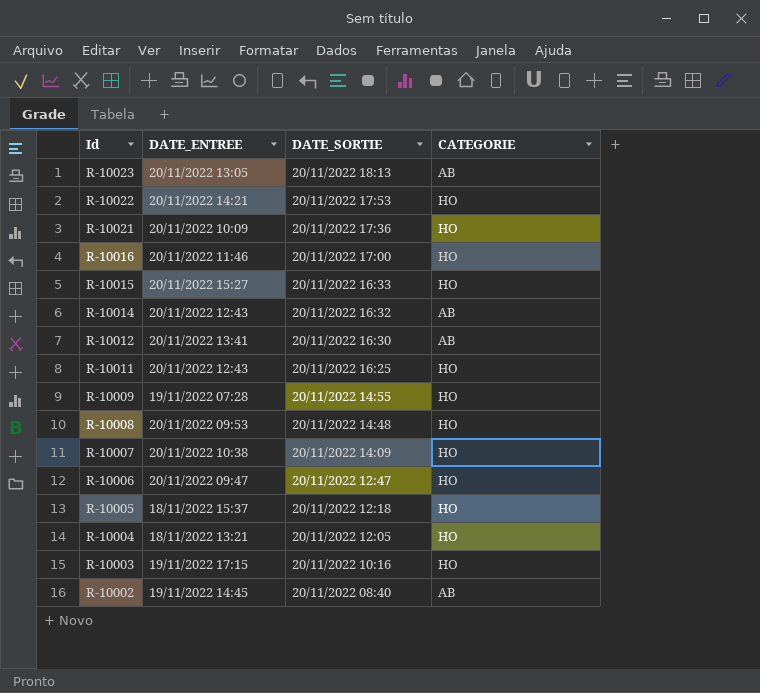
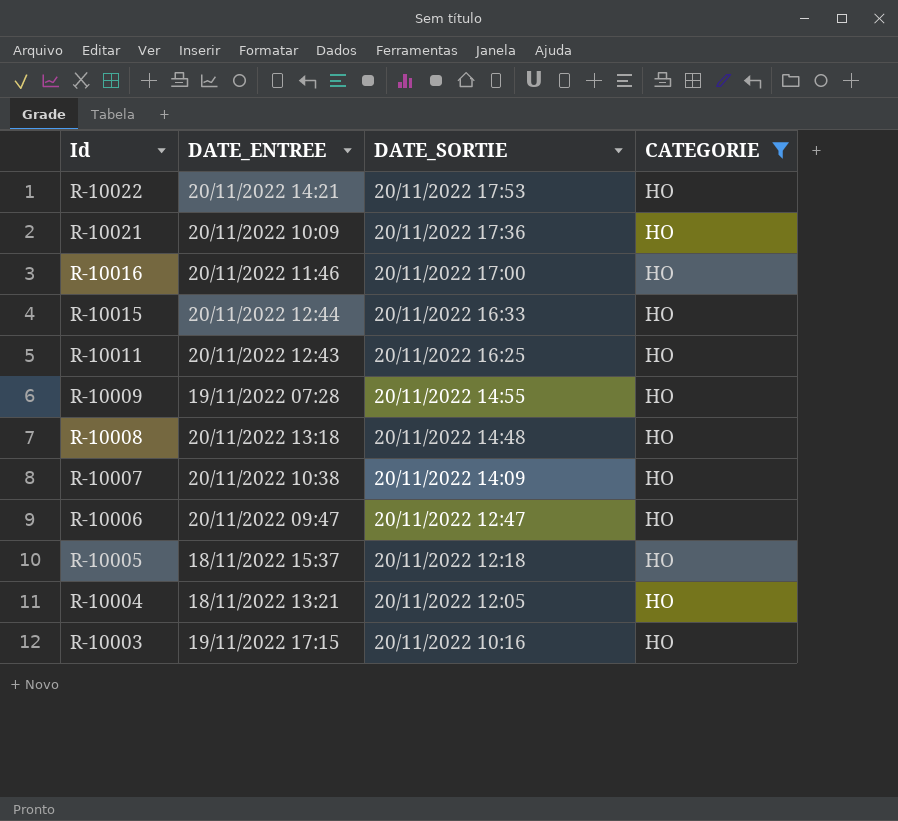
filter: none -> CATEGORIE = HO
R-10015 | DATE_ENTREE: 20/11/2022 15:27 -> 20/11/2022 12:44
R-10008 | DATE_ENTREE: 20/11/2022 09:53 -> 20/11/2022 13:18

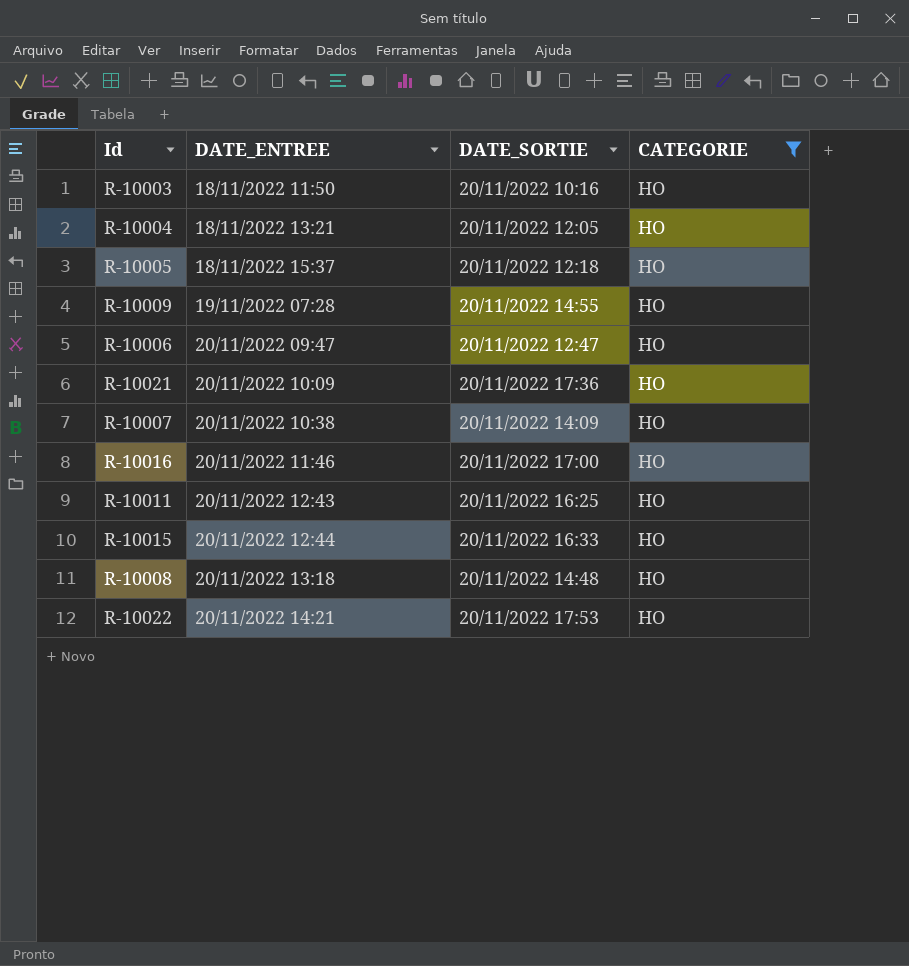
row order: Id descending -> DATE_ENTREE ascending
R-10003 | DATE_ENTREE: 19/11/2022 17:15 -> 18/11/2022 11:50

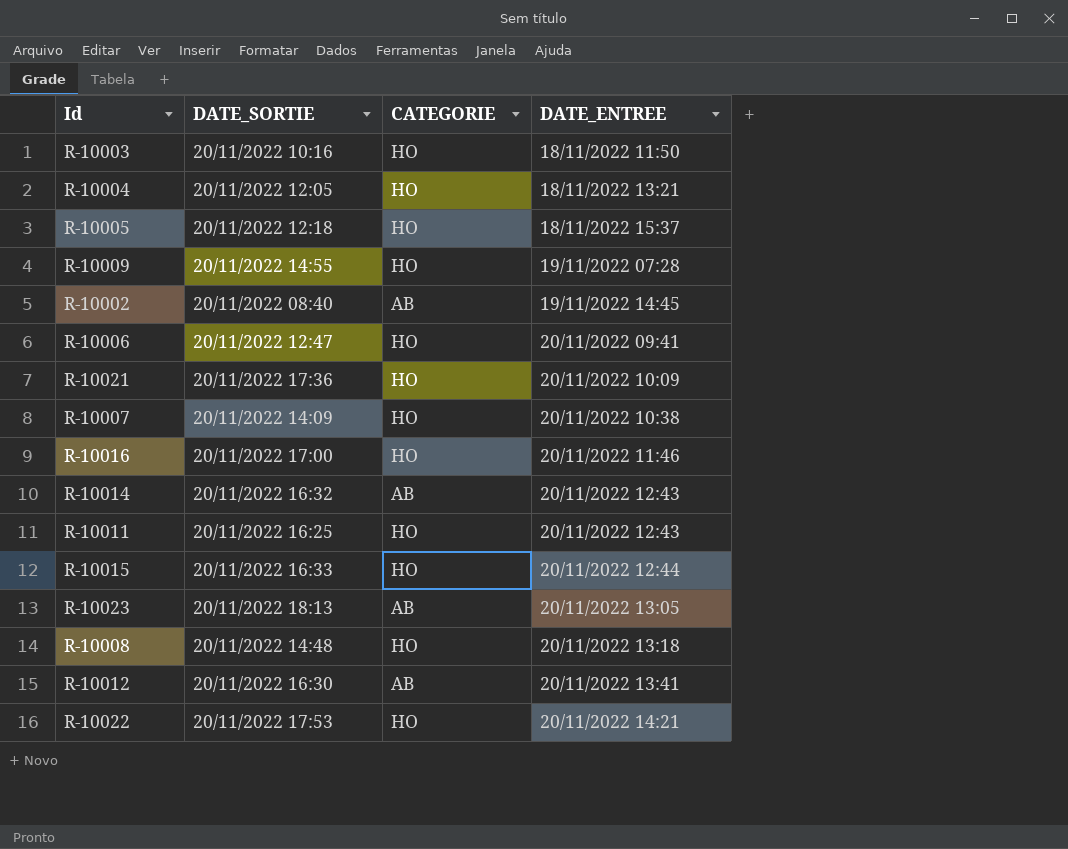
filter: CATEGORIE = HO -> none
column DATE_ENTREE | position: 2 -> 4
R-10006 | DATE_ENTREE: 20/11/2022 09:47 -> 20/11/2022 09:41

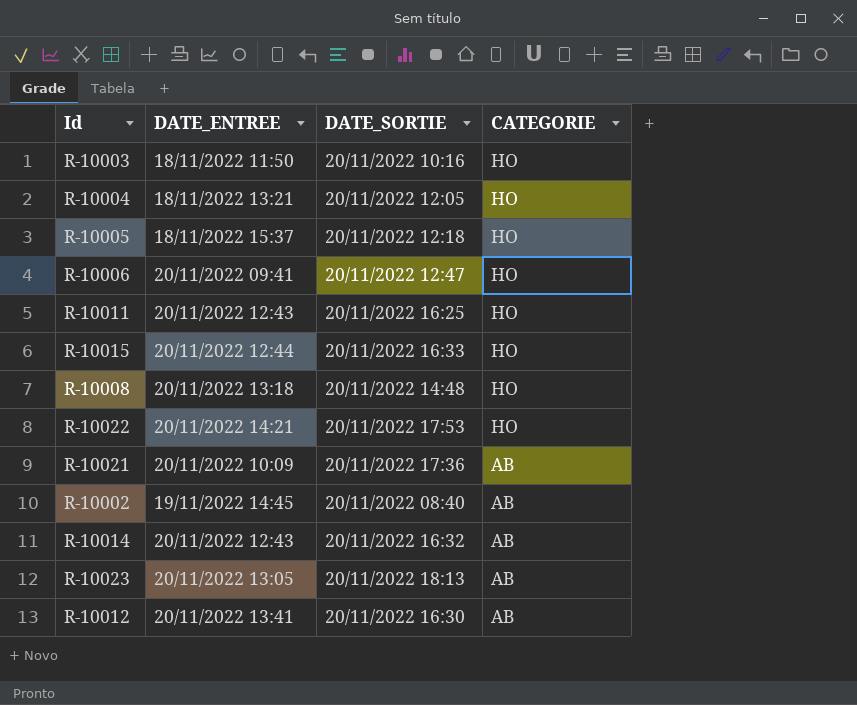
row order: DATE_ENTREE ascending -> CATEGORIE descending
column DATE_ENTREE | position: 4 -> 2
row R-10009: 20/11/2022 14:55 | HO | 19/11/2022 07:28 -> none
row R-10007: 20/11/2022 14:09 | HO | 20/11/2022 10:38 -> none
row R-10016: 20/11/2022 17:00 | HO | 20/11/2022 11:46 -> none
R-10021 | CATEGORIE: HO -> AB

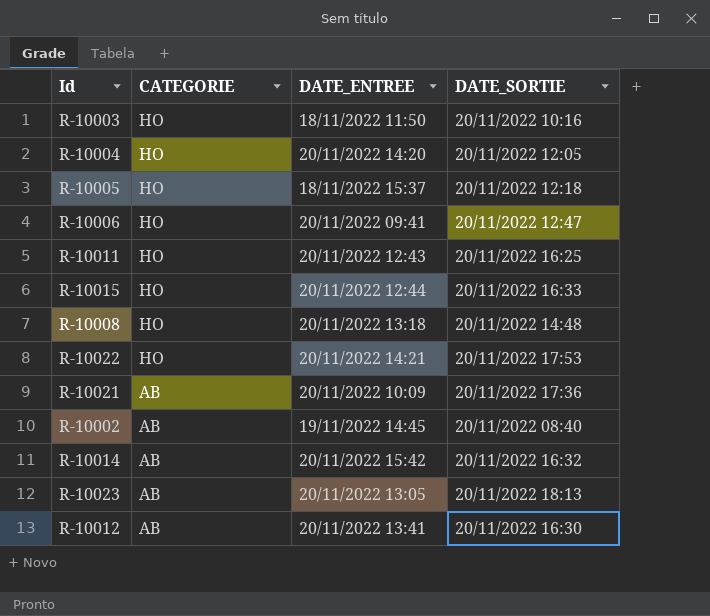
column CATEGORIE | position: 4 -> 2
R-10004 | DATE_ENTREE: 18/11/2022 13:21 -> 20/11/2022 14:20
R-10014 | DATE_ENTREE: 20/11/2022 12:43 -> 20/11/2022 15:42

